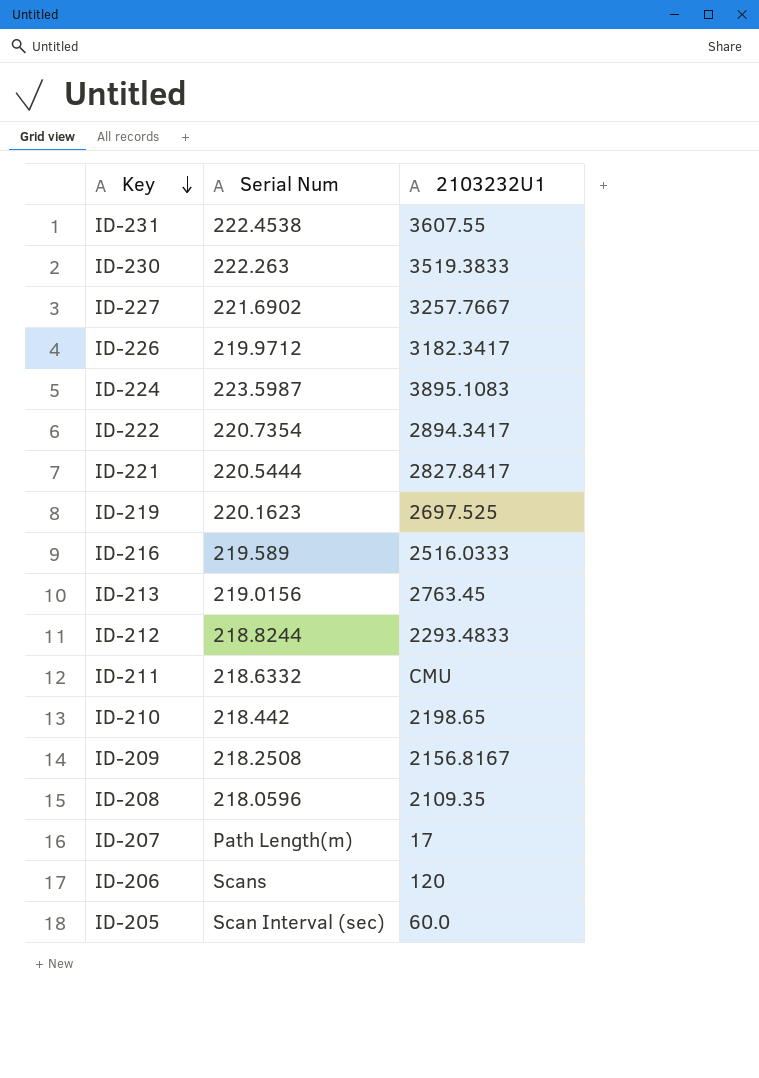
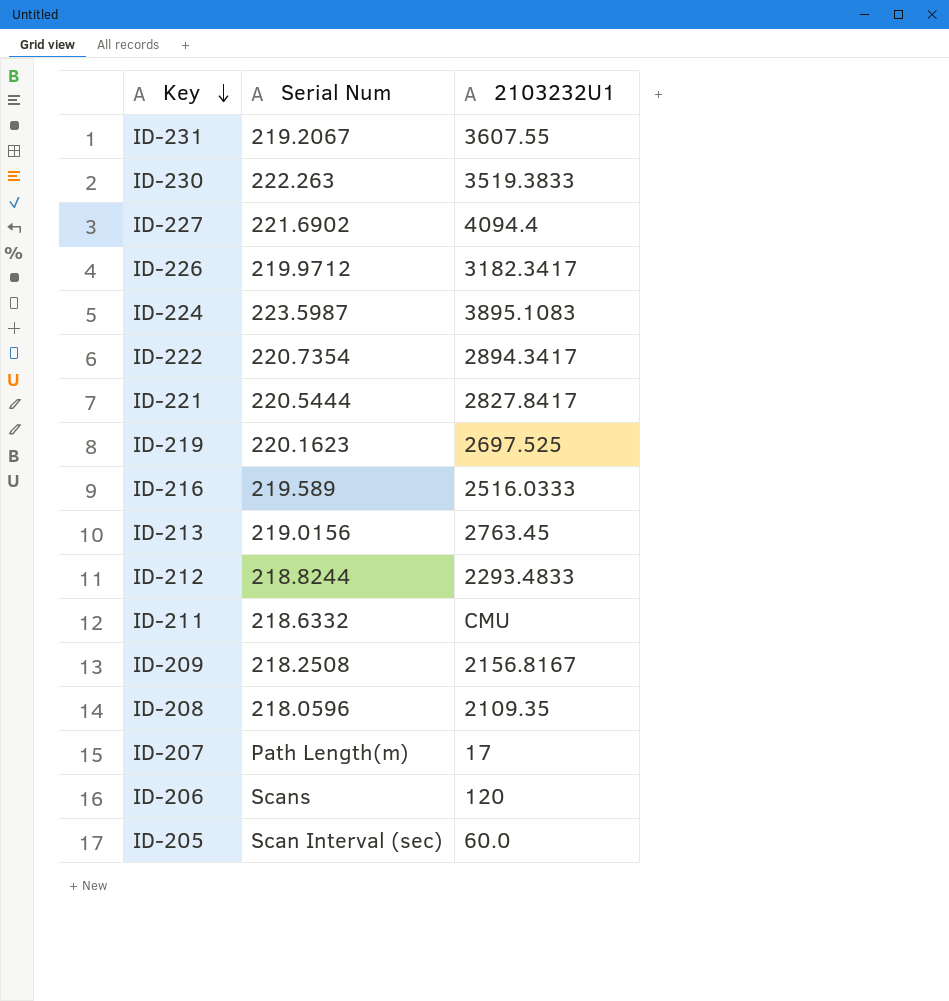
row ID-210: 218.442 | 2198.65 -> none
ID-231 | Serial Num: 222.4538 -> 219.2067
ID-227 | 2103232U1: 3257.7667 -> 4094.4

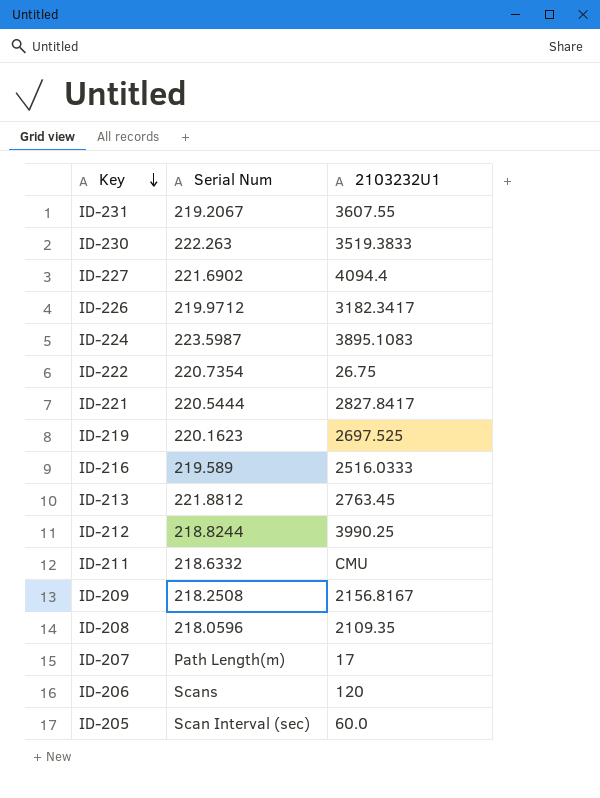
ID-222 | 2103232U1: 2894.3417 -> 26.75
ID-213 | Serial Num: 219.0156 -> 221.8812
ID-212 | 2103232U1: 2293.4833 -> 3990.25

